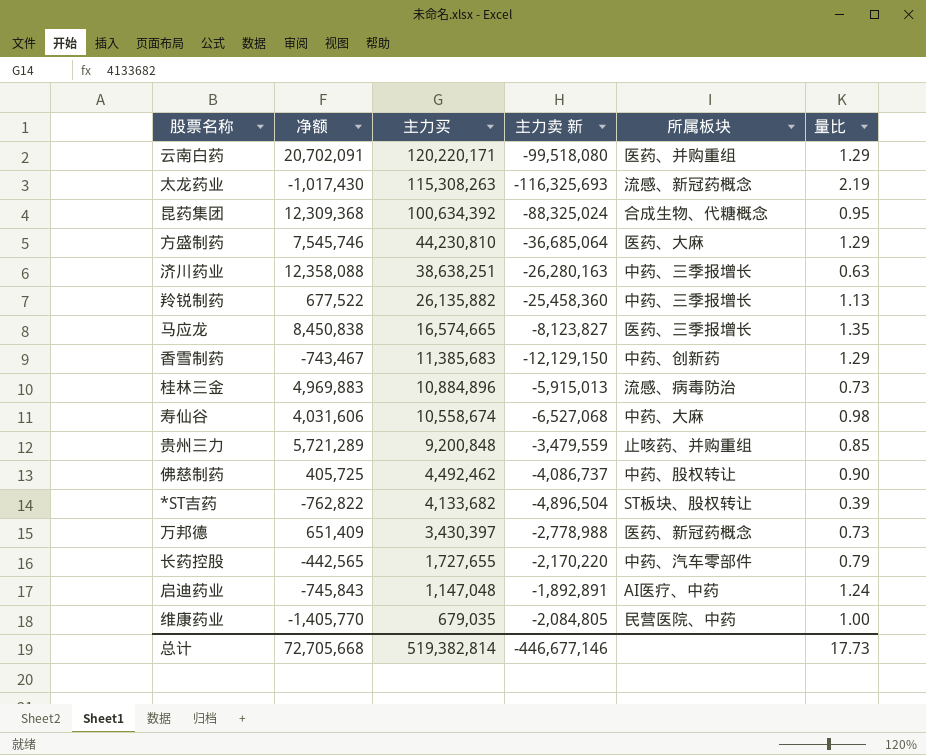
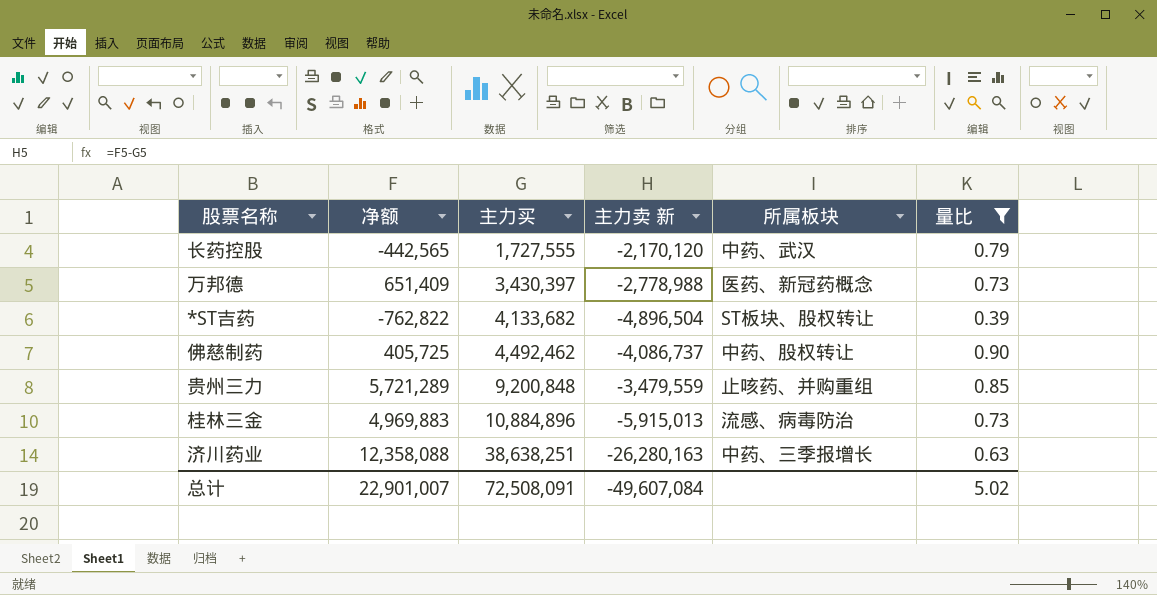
filter: none -> 量比 <= 0.90
row order: 主力买 descending -> 主力买 ascending
长药控股 | 主力买: 1,727,655 -> 1,727,555
长药控股 | 主力卖 新: -2,170,220 -> -2,170,120
长药控股 | 所属板块: 中药、汽车零部件 -> 中药、武汉
总计 | 净额: 72,705,668 -> 22,901,007
总计 | 主力买: 519,382,814 -> 72,508,091
总计 | 主力卖 新: -446,677,146 -> -49,607,084
总计 | 量比: 17.73 -> 5.02

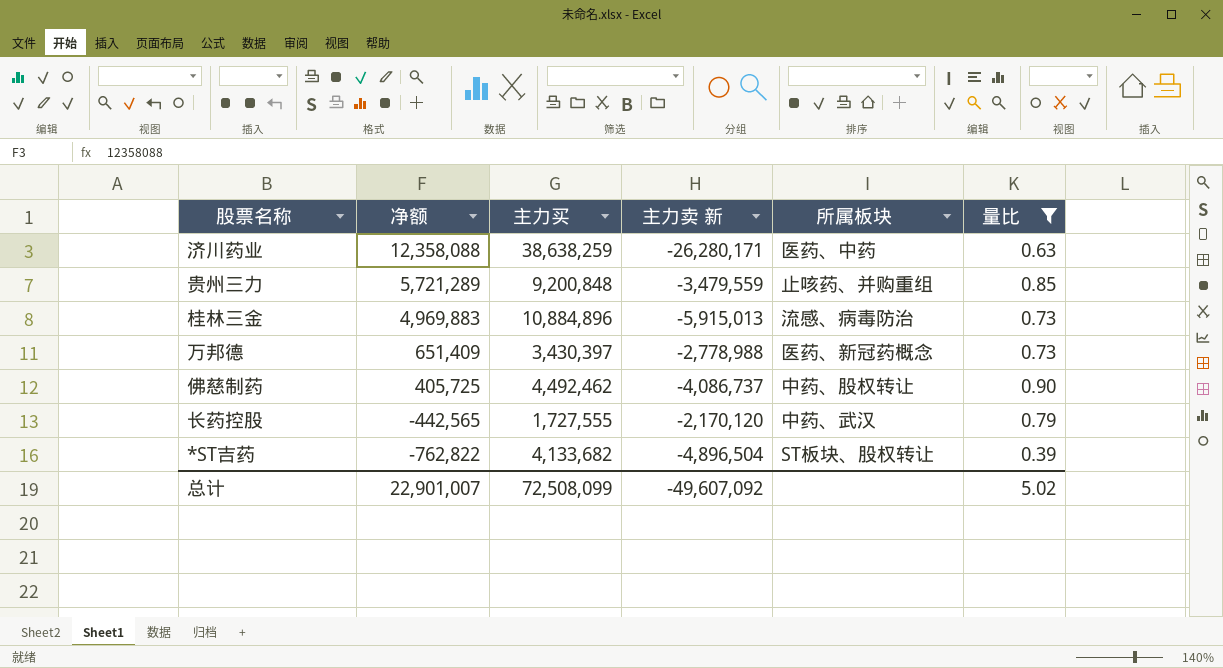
row order: 主力买 ascending -> 净额 descending
济川药业 | 主力买: 38,638,251 -> 38,638,259
济川药业 | 主力卖 新: -26,280,163 -> -26,280,171
济川药业 | 所属板块: 中药、三季报增长 -> 医药、中药
总计 | 主力买: 72,508,091 -> 72,508,099
总计 | 主力卖 新: -49,607,084 -> -49,607,092

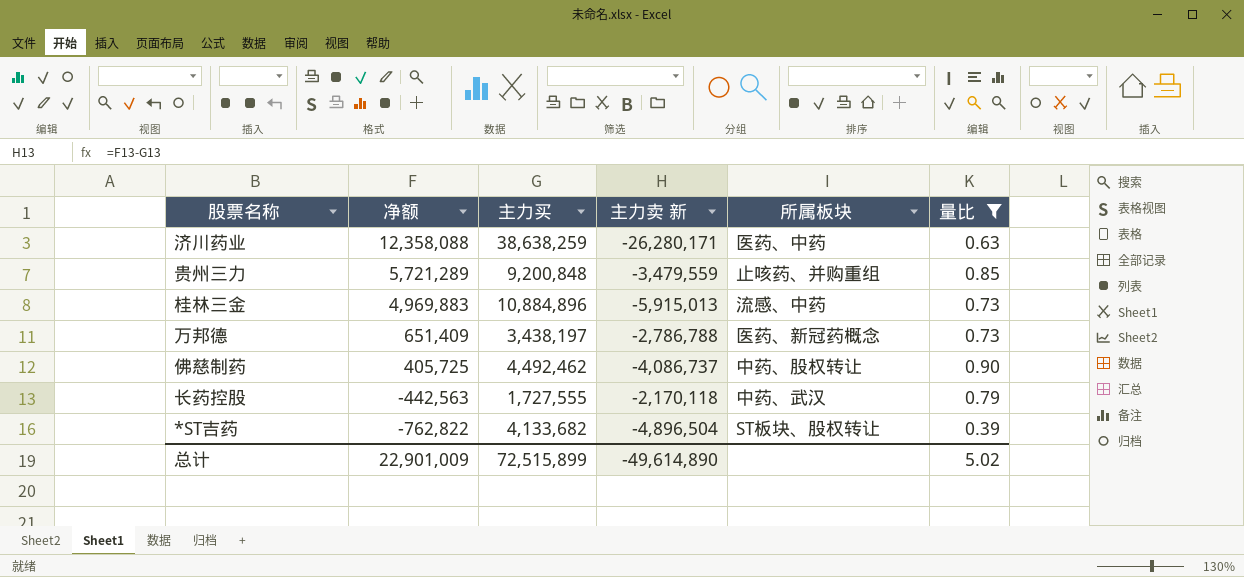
桂林三金 | 所属板块: 流感、病毒防治 -> 流感、中药
万邦德 | 主力买: 3,430,397 -> 3,438,197
万邦德 | 主力卖 新: -2,778,988 -> -2,786,788
长药控股 | 净额: -442,565 -> -442,563
长药控股 | 主力卖 新: -2,170,120 -> -2,170,118
总计 | 净额: 22,901,007 -> 22,901,009
总计 | 主力买: 72,508,099 -> 72,515,899
总计 | 主力卖 新: -49,607,092 -> -49,614,890

